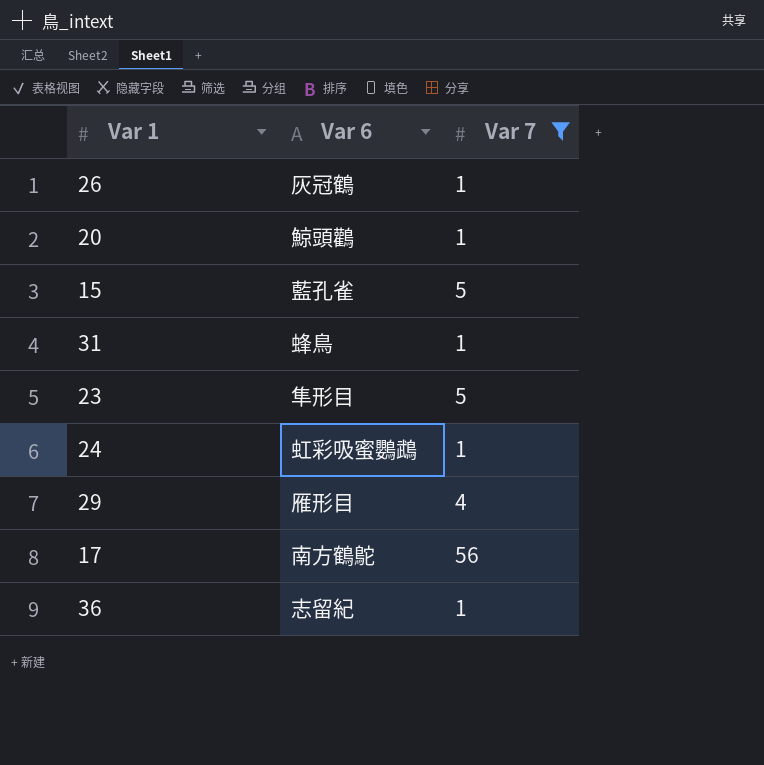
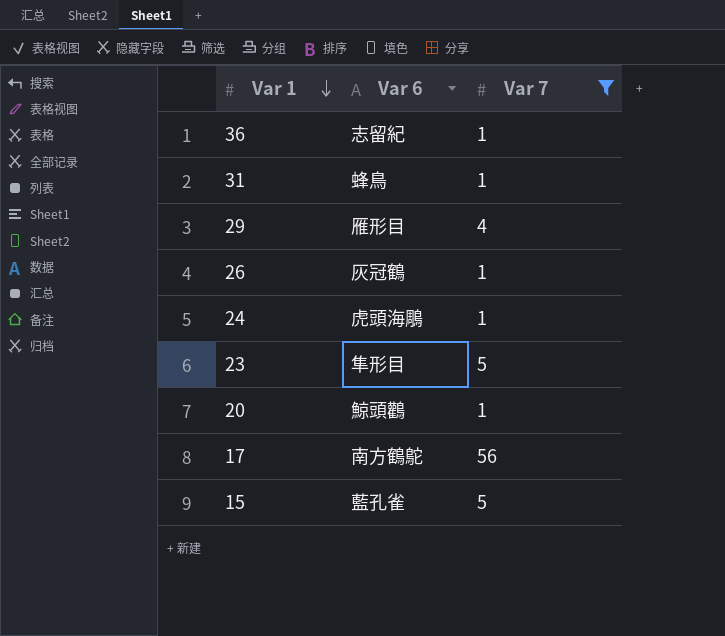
row order: none -> Var 1 descending
24 | Var 6: 虹彩吸蜜鸚鵡 -> 虎頭海鵰

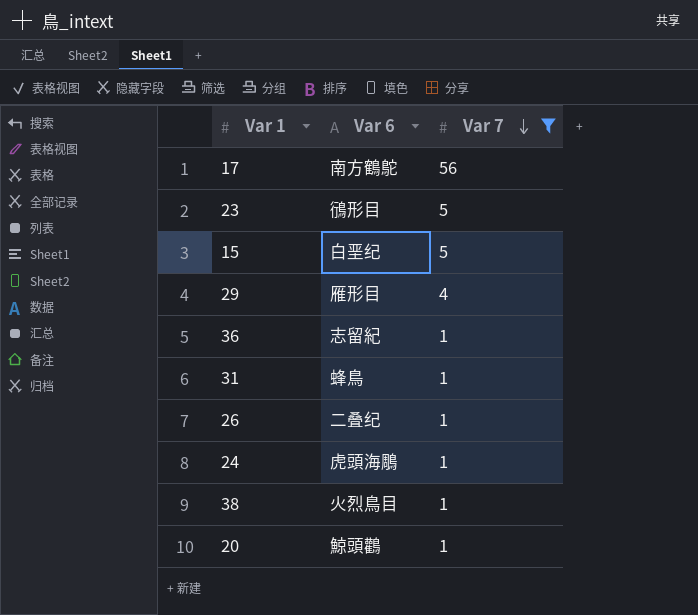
row order: Var 1 descending -> Var 7 descending
23 | Var 6: 隼形目 -> 鴴形目
15 | Var 6: 藍孔雀 -> 白垩纪
26 | Var 6: 灰冠鶴 -> 二叠纪
row 38: none -> 火烈鳥目 | 1

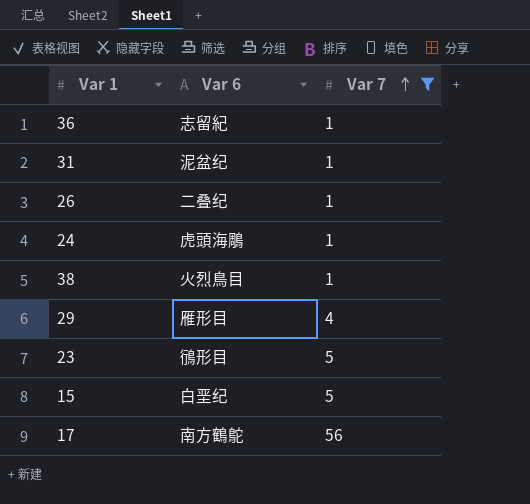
row order: Var 7 descending -> Var 7 ascending
row 20: 鯨頭鸛 | 1 -> none
31 | Var 6: 蜂鳥 -> 泥盆纪

